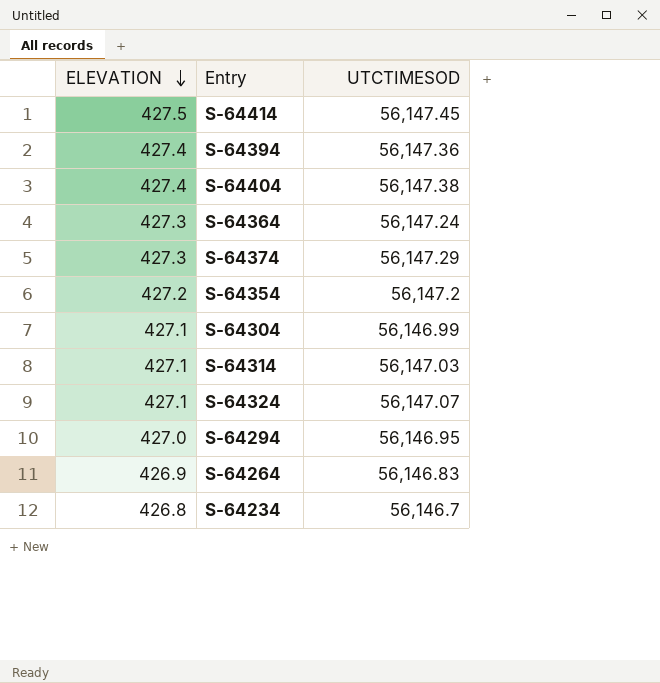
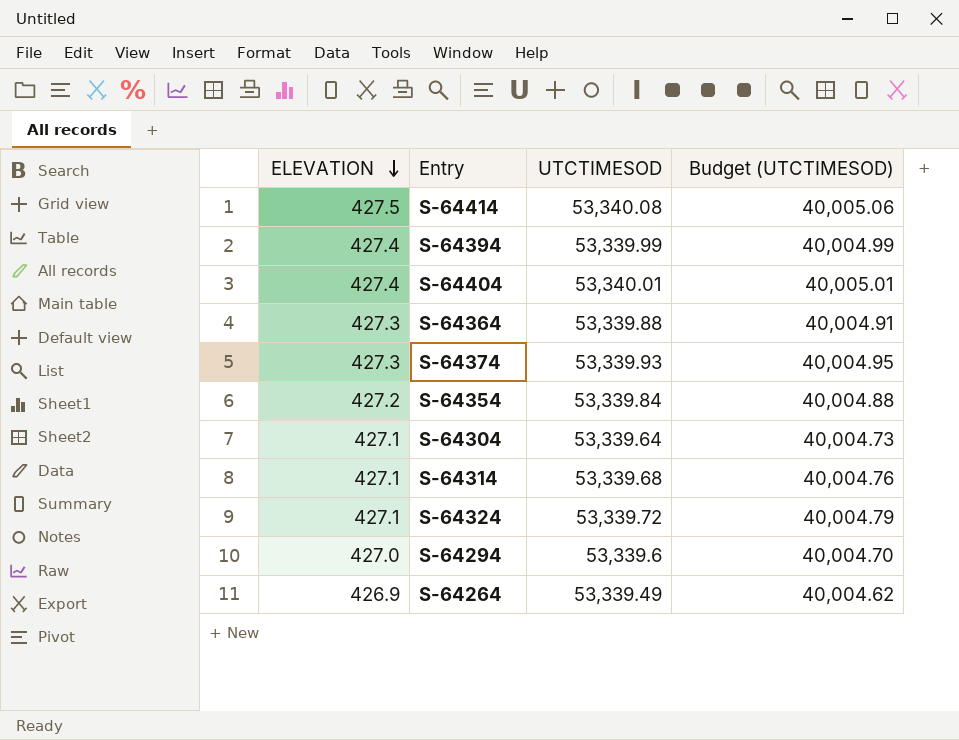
column Budget (UTCTIMESOD) | formula: none -> [UTCTIMESOD] * 0.75
row S-64234: 426.8 | 56,146.7 -> none
S-64414 | UTCTIMESOD: 56,147.45 -> 53,340.08
S-64394 | UTCTIMESOD: 56,147.36 -> 53,339.99
S-64404 | UTCTIMESOD: 56,147.38 -> 53,340.01
S-64364 | UTCTIMESOD: 56,147.24 -> 53,339.88
S-64374 | UTCTIMESOD: 56,147.29 -> 53,339.93
S-64354 | UTCTIMESOD: 56,147.2 -> 53,339.84
S-64304 | UTCTIMESOD: 56,146.99 -> 53,339.64
S-64314 | UTCTIMESOD: 56,147.03 -> 53,339.68
S-64324 | UTCTIMESOD: 56,147.07 -> 53,339.72
S-64294 | UTCTIMESOD: 56,146.95 -> 53,339.6
S-64264 | UTCTIMESOD: 56,146.83 -> 53,339.49

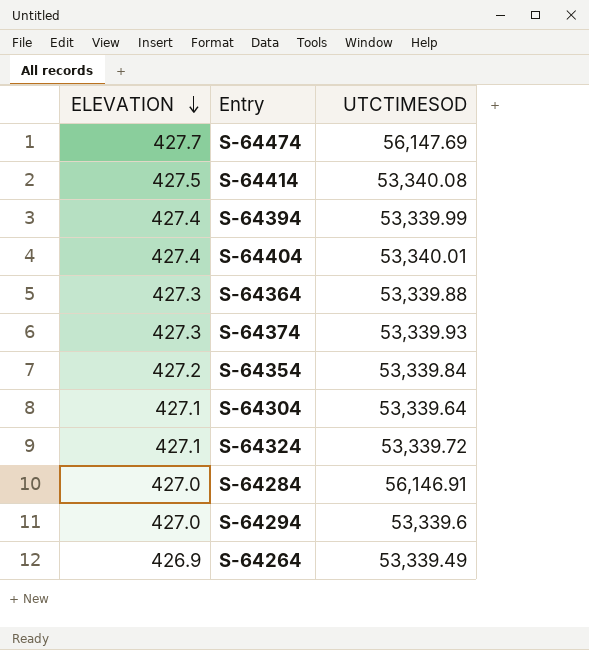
column Budget (UTCTIMESOD) | formula: [UTCTIMESOD] * 0.75 -> none
row S-64314: 427.1 | 53,339.68 | 40,004.76 -> none
row S-64474: none -> 427.7 | 56,147.69
row S-64284: none -> 427.0 | 56,146.91

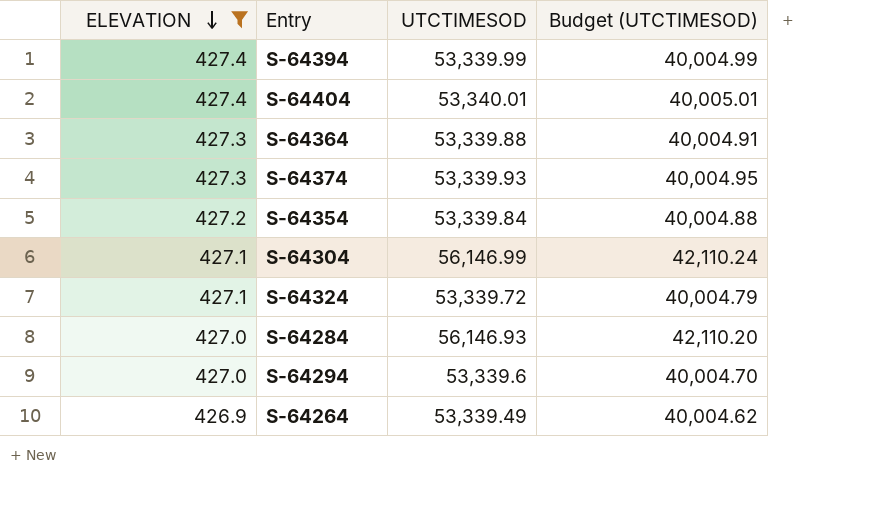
filter: none -> ELEVATION <= 427.4
column Budget (UTCTIMESOD) | formula: none -> [UTCTIMESOD] * 0.75
S-64304 | UTCTIMESOD: 53,339.64 -> 56,146.99
S-64284 | UTCTIMESOD: 56,146.91 -> 56,146.93

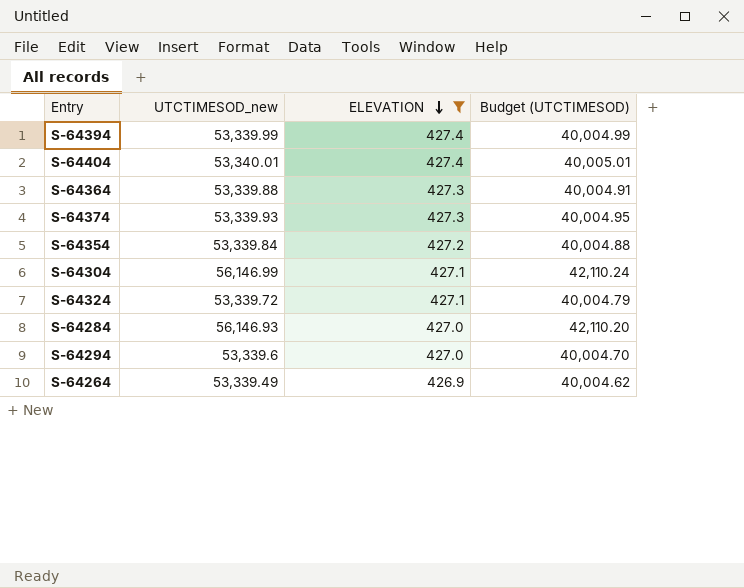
column name: UTCTIMESOD -> UTCTIMESOD_new
column ELEVATION | position: 1 -> 3

